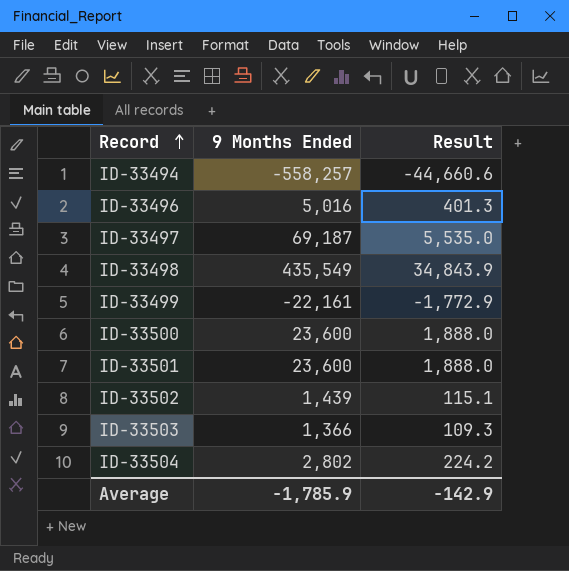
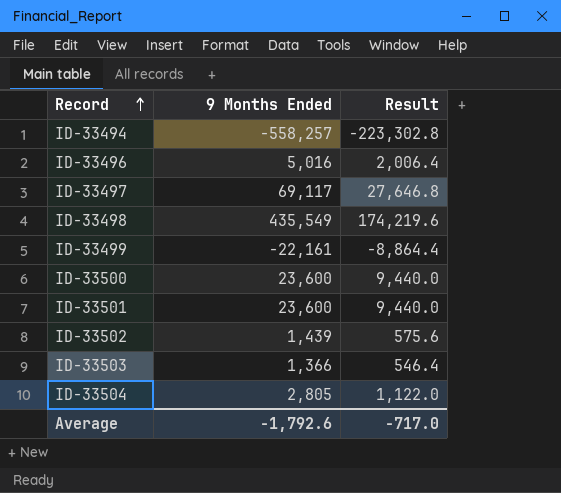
column Result | formula: [9 Months Ended] * 0.08 -> [9 Months Ended] * 0.4
ID-33497 | 9 Months Ended: 69,187 -> 69,117
ID-33504 | 9 Months Ended: 2,802 -> 2,805
Average | 9 Months Ended: -1,785.9 -> -1,792.6
Average | Result: -142.9 -> -717.0

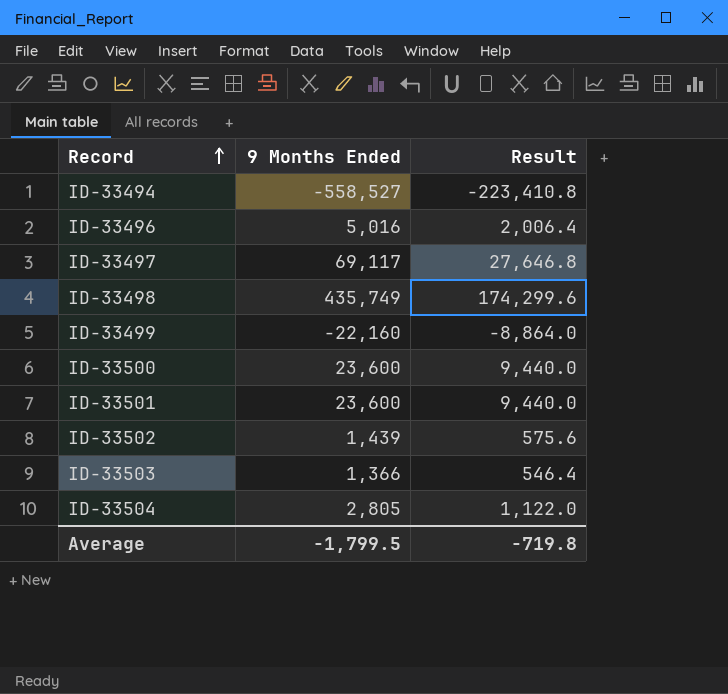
ID-33494 | 9 Months Ended: -558,257 -> -558,527
ID-33494 | Result: -223,302.8 -> -223,410.8
ID-33498 | 9 Months Ended: 435,549 -> 435,749
ID-33498 | Result: 174,219.6 -> 174,299.6
ID-33499 | 9 Months Ended: -22,161 -> -22,160
ID-33499 | Result: -8,864.4 -> -8,864.0
Average | 9 Months Ended: -1,792.6 -> -1,799.5
Average | Result: -717.0 -> -719.8

